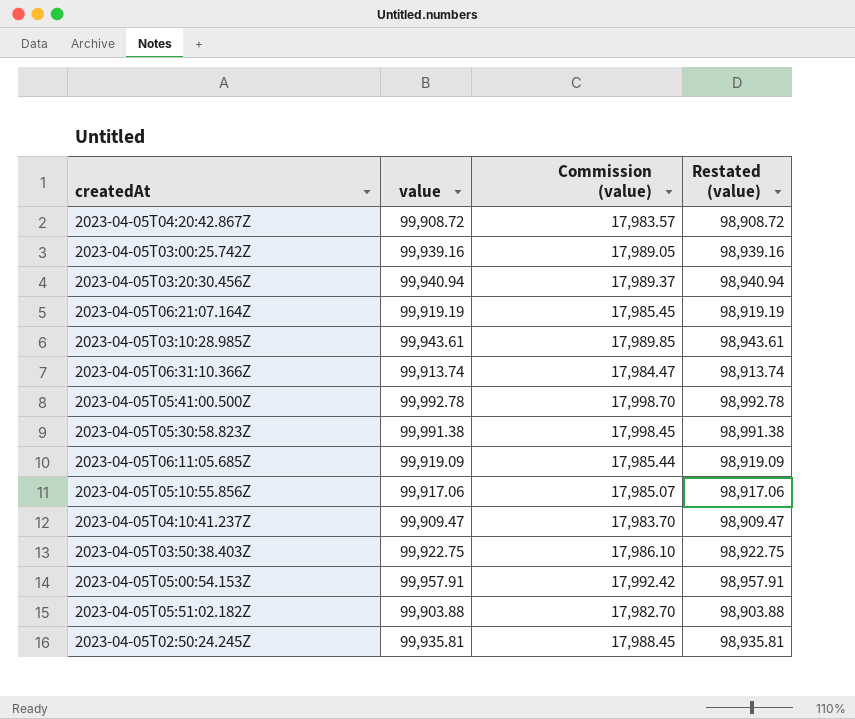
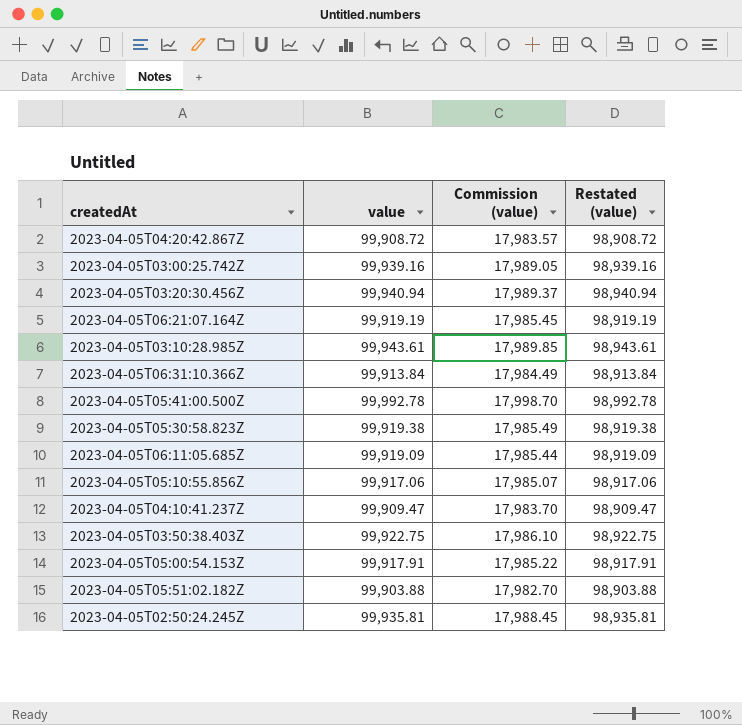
2023-04-05T06:31:10.366Z | value: 99,913.74 -> 99,913.84
2023-04-05T06:31:10.366Z | Commission (value): 17,984.47 -> 17,984.49
2023-04-05T06:31:10.366Z | Restated (value): 98,913.74 -> 98,913.84
2023-04-05T05:30:58.823Z | value: 99,991.38 -> 99,919.38
2023-04-05T05:30:58.823Z | Commission (value): 17,998.45 -> 17,985.49
2023-04-05T05:30:58.823Z | Restated (value): 98,991.38 -> 98,919.38
2023-04-05T05:00:54.153Z | value: 99,957.91 -> 99,917.91
2023-04-05T05:00:54.153Z | Commission (value): 17,992.42 -> 17,985.22
2023-04-05T05:00:54.153Z | Restated (value): 98,957.91 -> 98,917.91

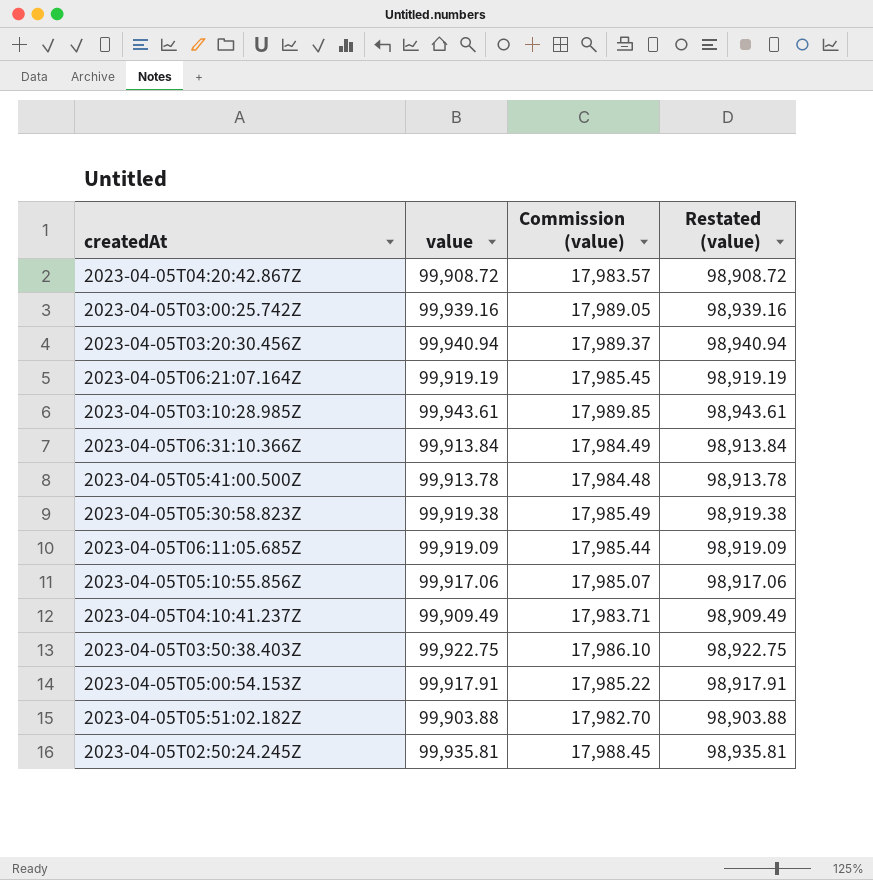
2023-04-05T05:41:00.500Z | value: 99,992.78 -> 99,913.78
2023-04-05T05:41:00.500Z | Commission (value): 17,998.70 -> 17,984.48
2023-04-05T05:41:00.500Z | Restated (value): 98,992.78 -> 98,913.78
2023-04-05T04:10:41.237Z | value: 99,909.47 -> 99,909.49
2023-04-05T04:10:41.237Z | Commission (value): 17,983.70 -> 17,983.71
2023-04-05T04:10:41.237Z | Restated (value): 98,909.47 -> 98,909.49

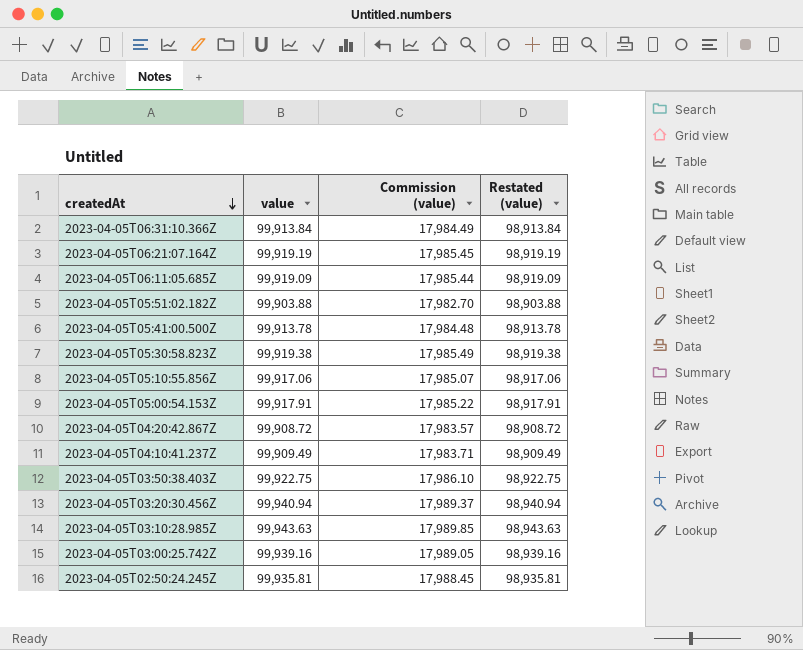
row order: none -> createdAt descending
2023-04-05T03:10:28.985Z | value: 99,943.61 -> 99,943.63
2023-04-05T03:10:28.985Z | Restated (value): 98,943.61 -> 98,943.63

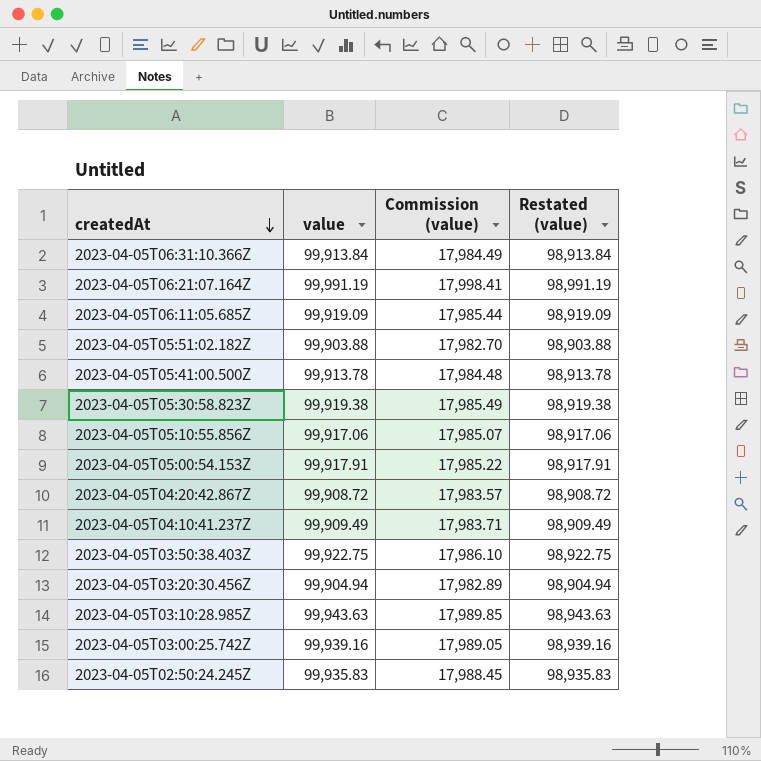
2023-04-05T06:21:07.164Z | value: 99,919.19 -> 99,991.19
2023-04-05T06:21:07.164Z | Commission (value): 17,985.45 -> 17,998.41
2023-04-05T06:21:07.164Z | Restated (value): 98,919.19 -> 98,991.19
2023-04-05T03:20:30.456Z | value: 99,940.94 -> 99,904.94
2023-04-05T03:20:30.456Z | Commission (value): 17,989.37 -> 17,982.89
2023-04-05T03:20:30.456Z | Restated (value): 98,940.94 -> 98,904.94
2023-04-05T02:50:24.245Z | value: 99,935.81 -> 99,935.83
2023-04-05T02:50:24.245Z | Restated (value): 98,935.81 -> 98,935.83

